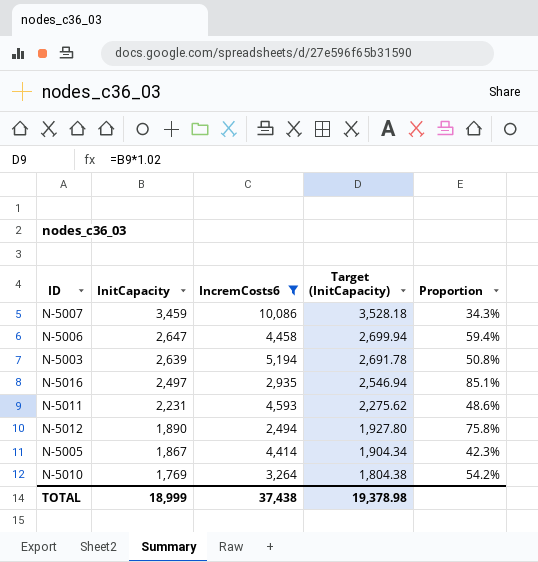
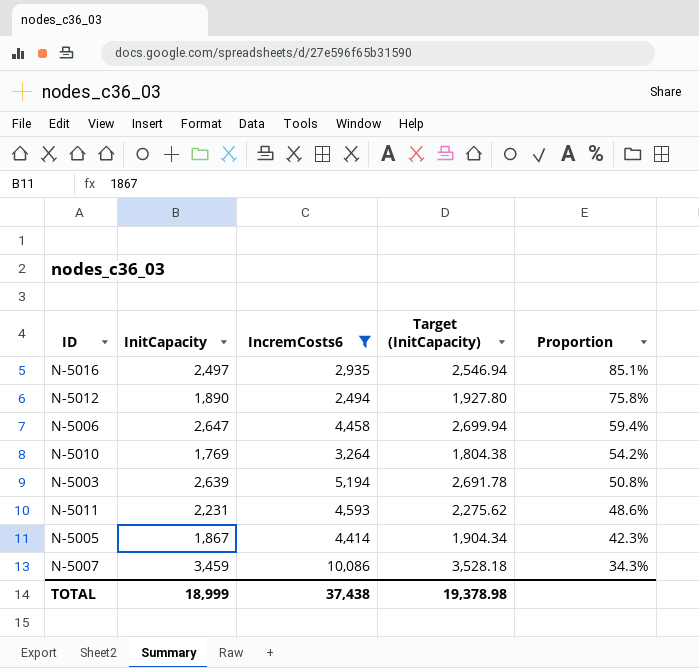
row order: InitCapacity descending -> Proportion descending

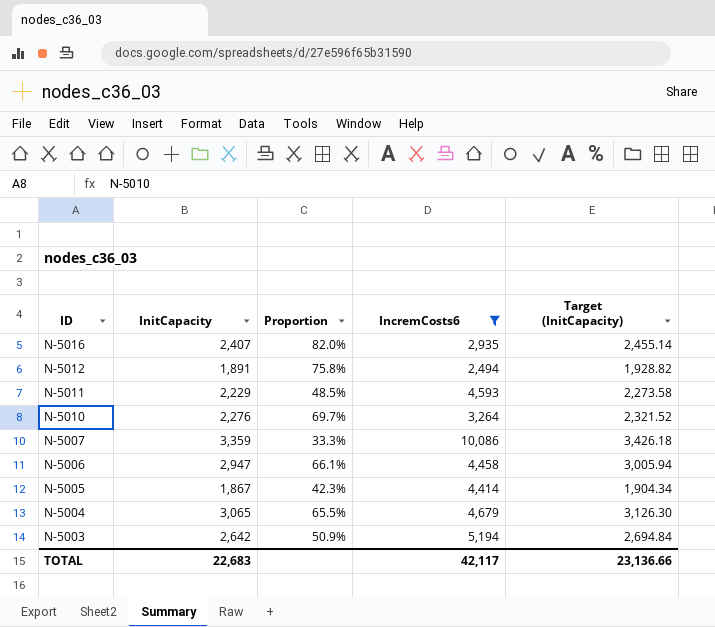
row order: Proportion descending -> ID descending
column Proportion | position: 5 -> 3
N-5016 | InitCapacity: 2,497 -> 2,407
N-5016 | Proportion: 85.1% -> 82.0%
N-5016 | Target (InitCapacity): 2,546.94 -> 2,455.14
N-5012 | InitCapacity: 1,890 -> 1,891
N-5012 | Target (InitCapacity): 1,927.80 -> 1,928.82
N-5011 | InitCapacity: 2,231 -> 2,229
N-5011 | Proportion: 48.6% -> 48.5%
N-5011 | Target (InitCapacity): 2,275.62 -> 2,273.58
N-5010 | InitCapacity: 1,769 -> 2,276
N-5010 | Proportion: 54.2% -> 69.7%
N-5010 | Target (InitCapacity): 1,804.38 -> 2,321.52
N-5007 | InitCapacity: 3,459 -> 3,359
N-5007 | Proportion: 34.3% -> 33.3%
N-5007 | Target (InitCapacity): 3,528.18 -> 3,426.18
N-5006 | InitCapacity: 2,647 -> 2,947
N-5006 | Proportion: 59.4% -> 66.1%
N-5006 | Target (InitCapacity): 2,699.94 -> 3,005.94
row N-5004: none -> 3,065 | 65.5% | 4,679 | 3,126.30
N-5003 | InitCapacity: 2,639 -> 2,642
N-5003 | Proportion: 50.8% -> 50.9%
N-5003 | Target (InitCapacity): 2,691.78 -> 2,694.84
TOTAL | InitCapacity: 18,999 -> 22,683
TOTAL | IncremCosts6: 37,438 -> 42,117
TOTAL | Target (InitCapacity): 19,378.98 -> 23,136.66

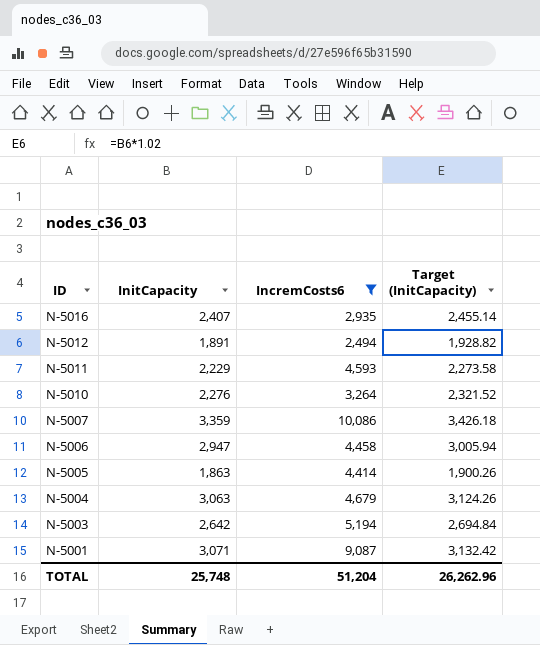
column Proportion | formula: [InitCapacity] / [IncremCosts6] -> none
N-5005 | InitCapacity: 1,867 -> 1,863
N-5005 | Target (InitCapacity): 1,904.34 -> 1,900.26
N-5004 | InitCapacity: 3,065 -> 3,063
N-5004 | Target (InitCapacity): 3,126.30 -> 3,124.26
row N-5001: none -> 3,071 | 9,087 | 3,132.42
TOTAL | InitCapacity: 22,683 -> 25,748
TOTAL | IncremCosts6: 42,117 -> 51,204
TOTAL | Target (InitCapacity): 23,136.66 -> 26,262.96

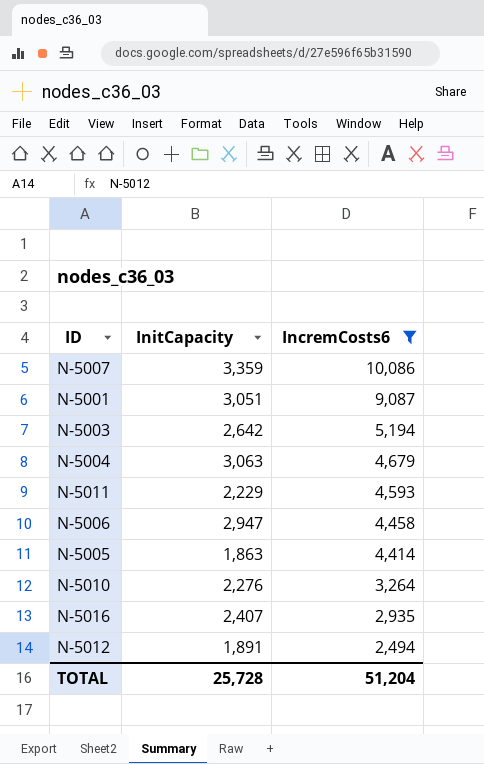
row order: ID descending -> IncremCosts6 descending
column Target (InitCapacity) | formula: [InitCapacity] * 1.02 -> none
N-5001 | InitCapacity: 3,071 -> 3,051
TOTAL | InitCapacity: 25,748 -> 25,728

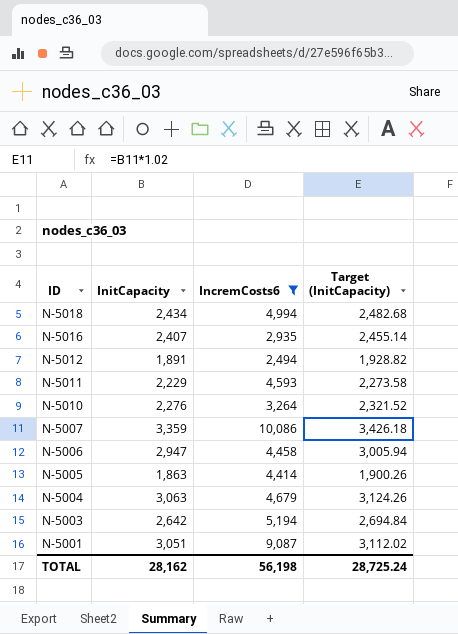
row order: IncremCosts6 descending -> ID descending
column Target (InitCapacity) | formula: none -> [InitCapacity] * 1.02
row N-5018: none -> 2,434 | 4,994 | 2,482.68
TOTAL | InitCapacity: 25,728 -> 28,162
TOTAL | IncremCosts6: 51,204 -> 56,198

